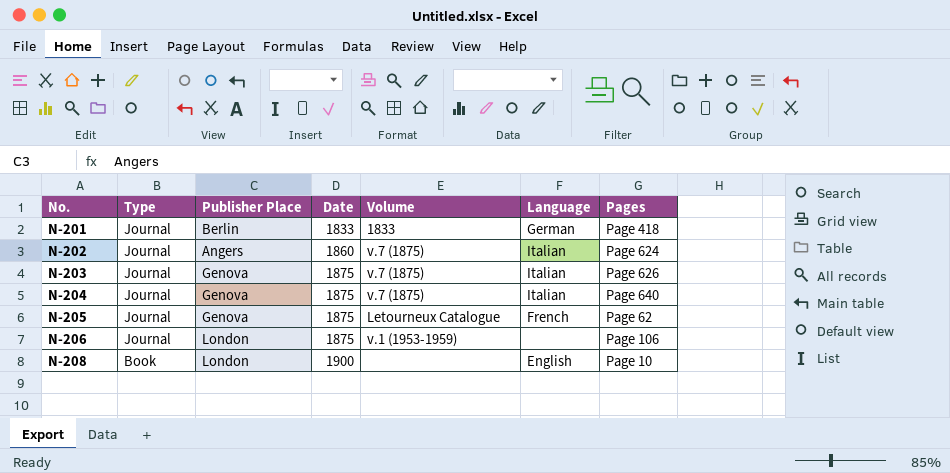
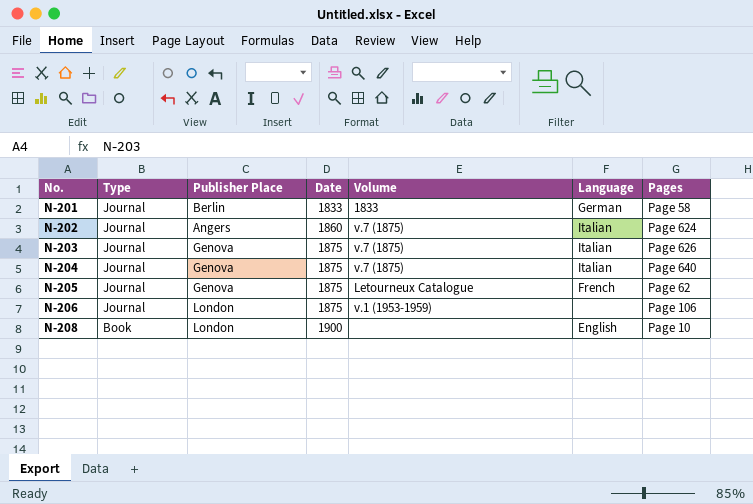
N-201 | Pages: Page 418 -> Page 58

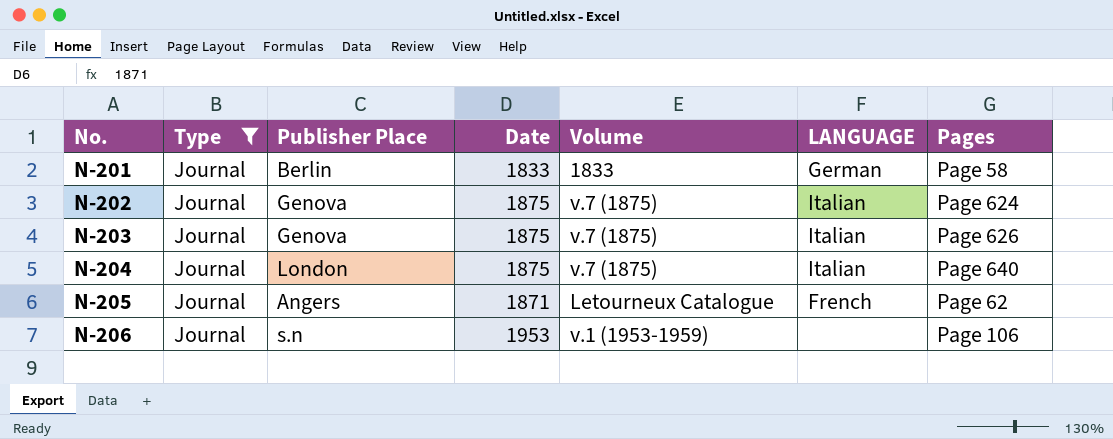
filter: none -> Type = Journal
column name: Language -> LANGUAGE
N-202 | Publisher Place: Angers -> Genova
N-202 | Date: 1860 -> 1875
N-204 | Publisher Place: Genova -> London
N-205 | Publisher Place: Genova -> Angers
N-205 | Date: 1875 -> 1871
N-206 | Publisher Place: London -> s.n
N-206 | Date: 1875 -> 1953

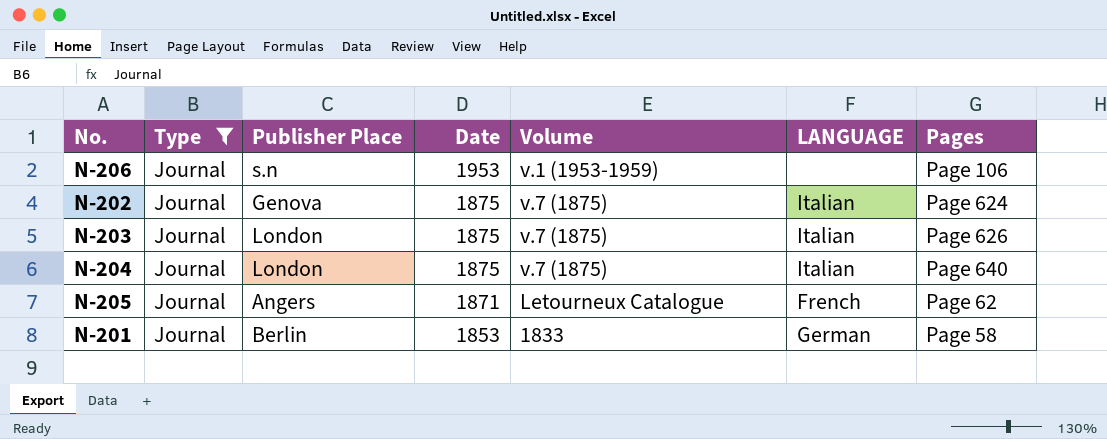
row order: No. ascending -> Date descending
N-203 | Publisher Place: Genova -> London
N-201 | Date: 1833 -> 1853

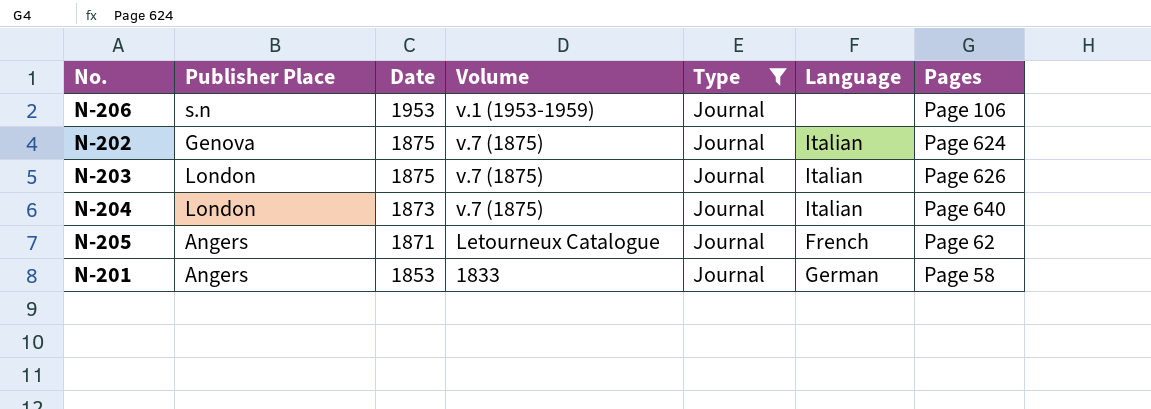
column Type | position: 2 -> 5
column name: LANGUAGE -> Language
N-204 | Date: 1875 -> 1873
N-201 | Publisher Place: Berlin -> Angers

